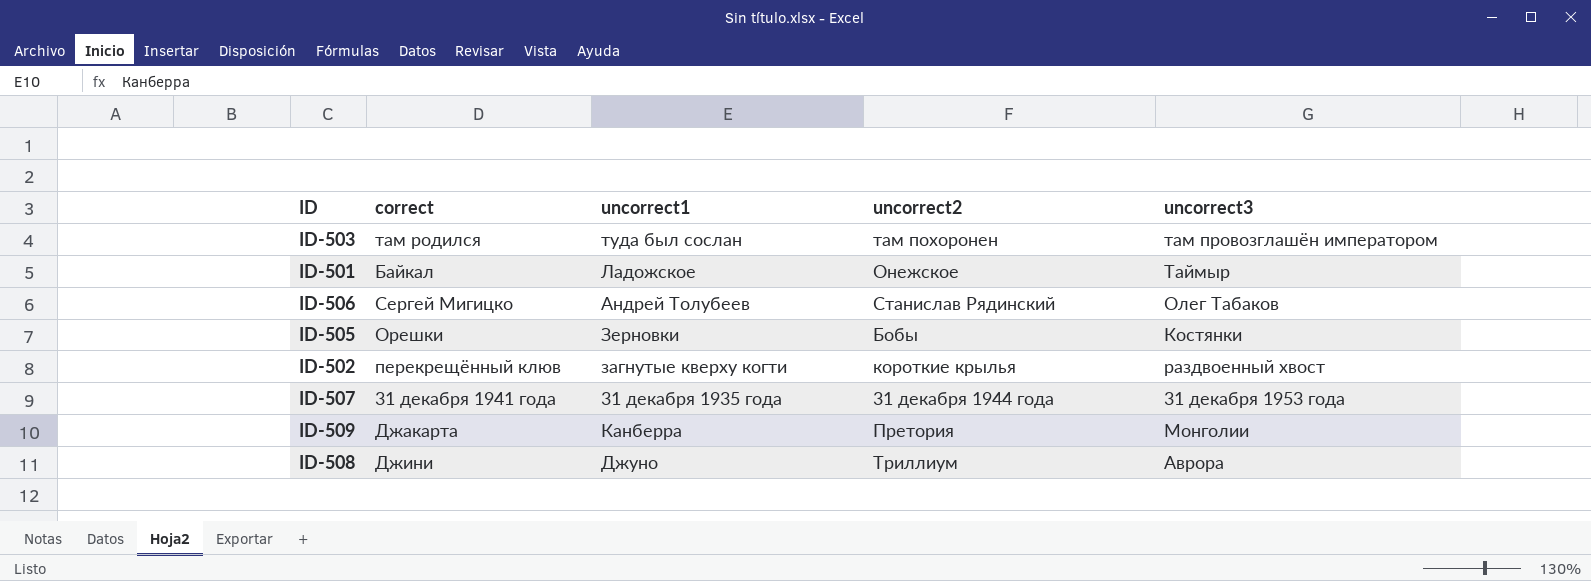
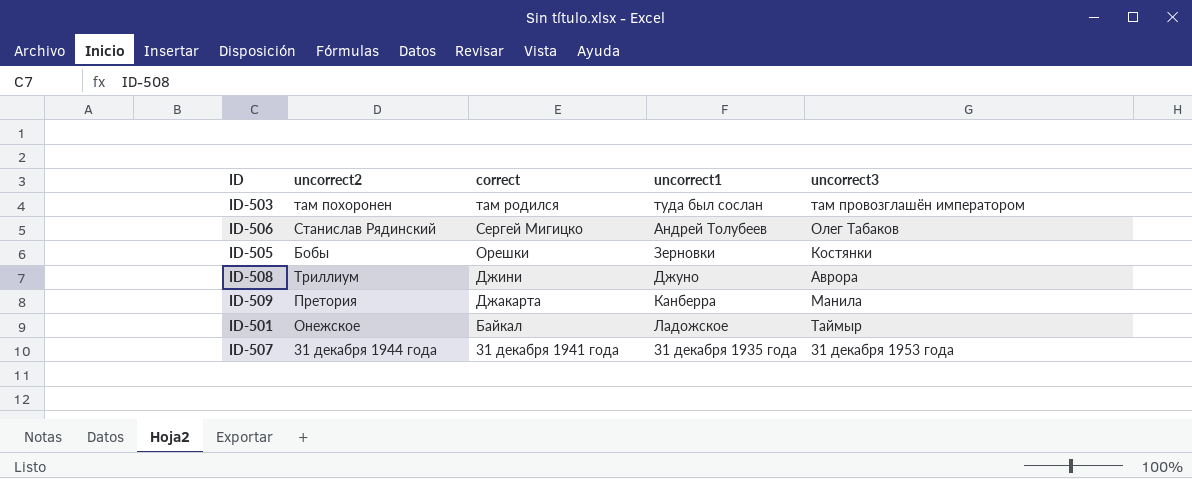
row order: none -> correct descending
column uncorrect2 | position: 4 -> 2
row ID-502: перекрещённый клюв | загнутые кверху когти | короткие крылья | раздвоенный хвост -> none
ID-509 | uncorrect3: Монголии -> Манила

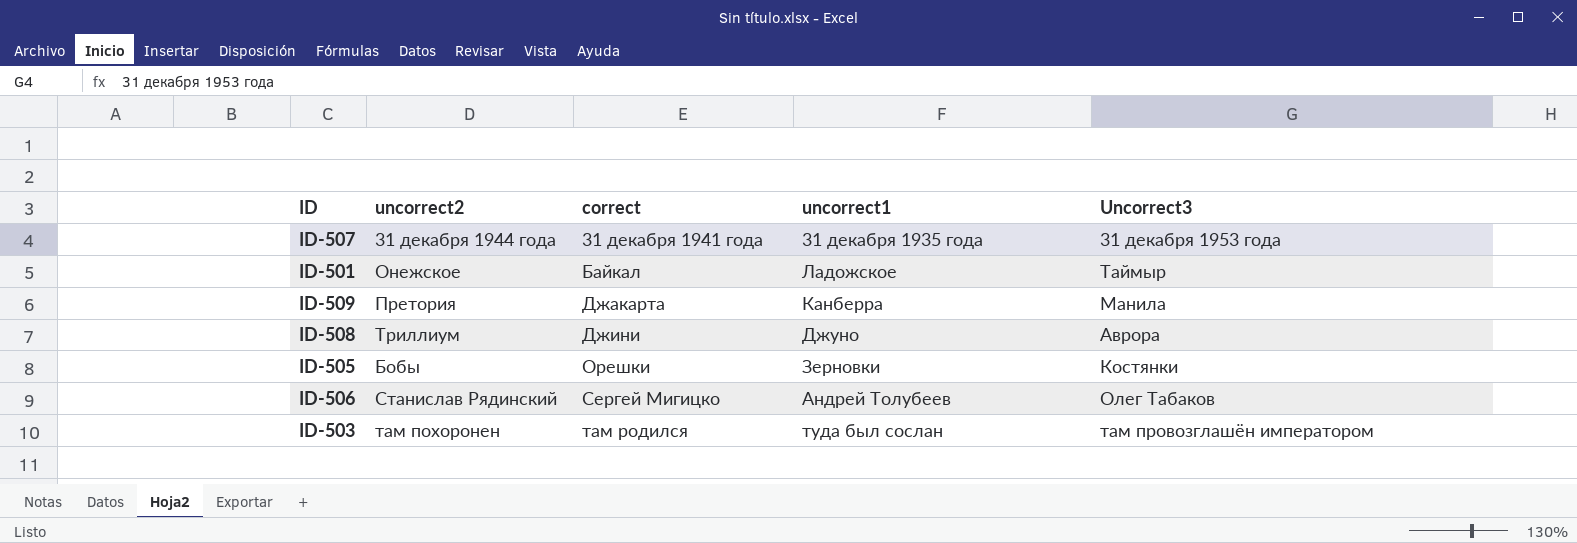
row order: correct descending -> correct ascending
column name: uncorrect3 -> Uncorrect3

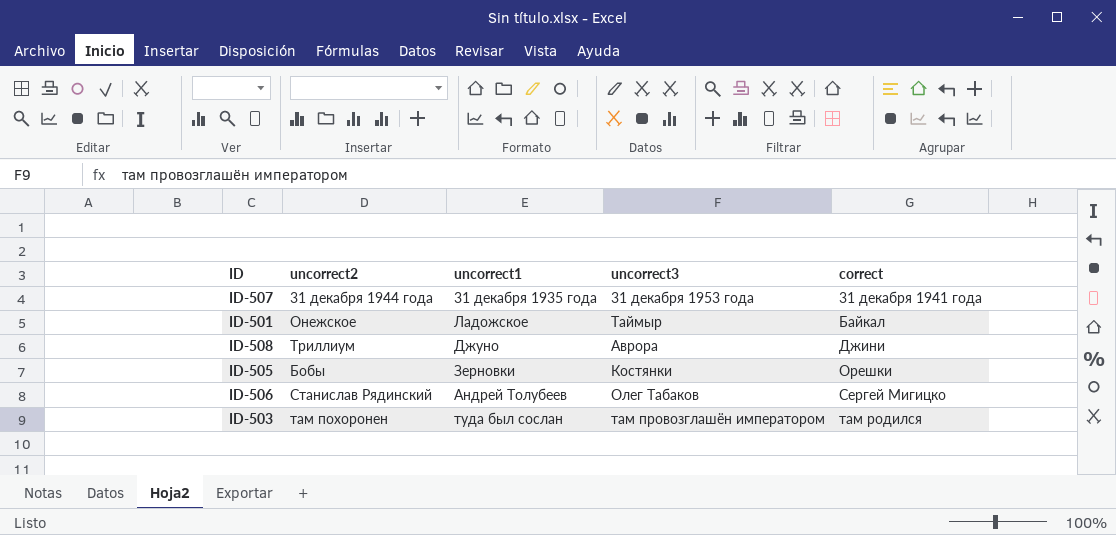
column name: Uncorrect3 -> uncorrect3
column correct | position: 3 -> 5
row ID-509: Претория | Джакарта | Канберра | Манила -> none

